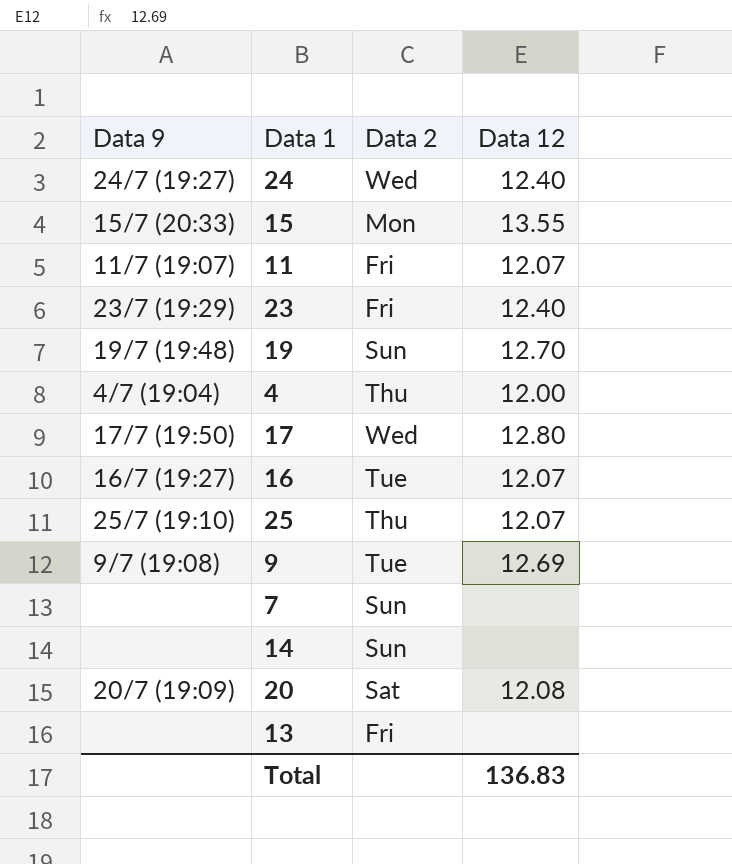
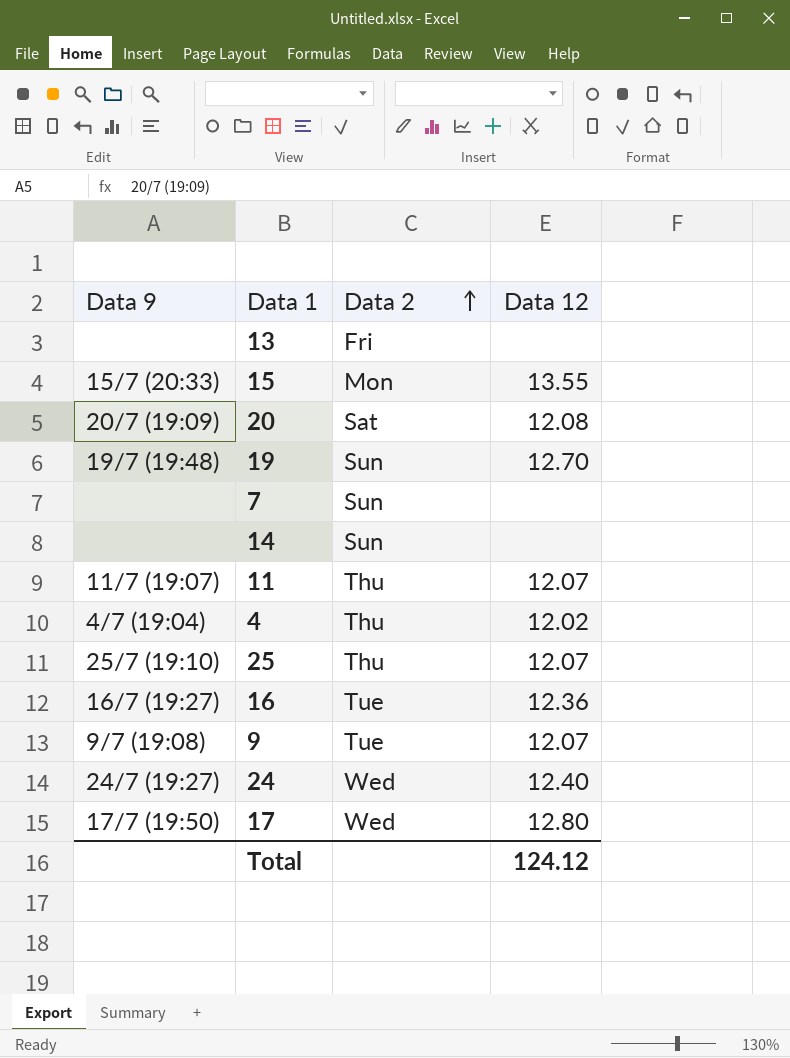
row order: none -> Data 2 ascending
row 23: 23/7 (19:29) | Fri | 12.40 -> none
11 | Data 2: Fri -> Thu
4 | Data 12: 12.00 -> 12.02
16 | Data 12: 12.07 -> 12.36
9 | Data 12: 12.69 -> 12.07
Total | Data 12: 136.83 -> 124.12

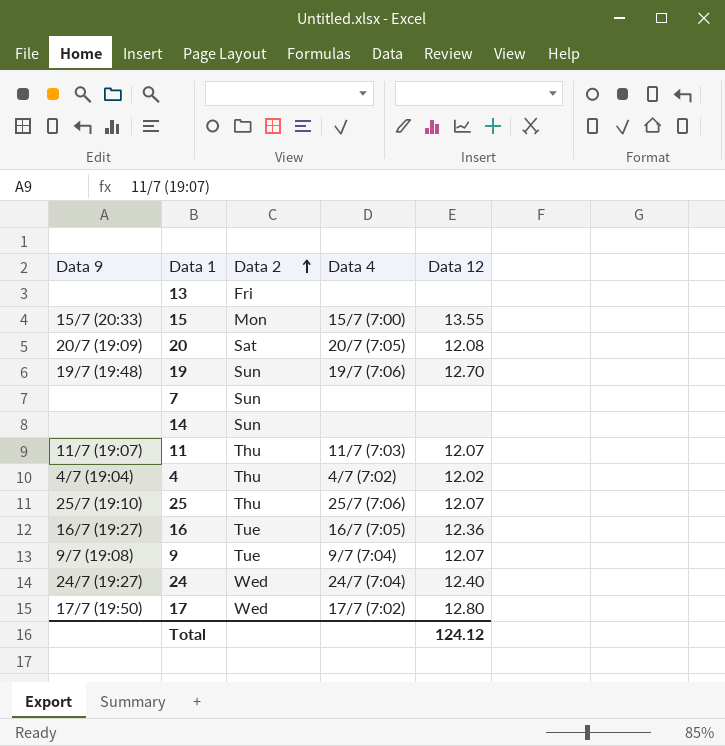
column Data 4 | position: none -> 4

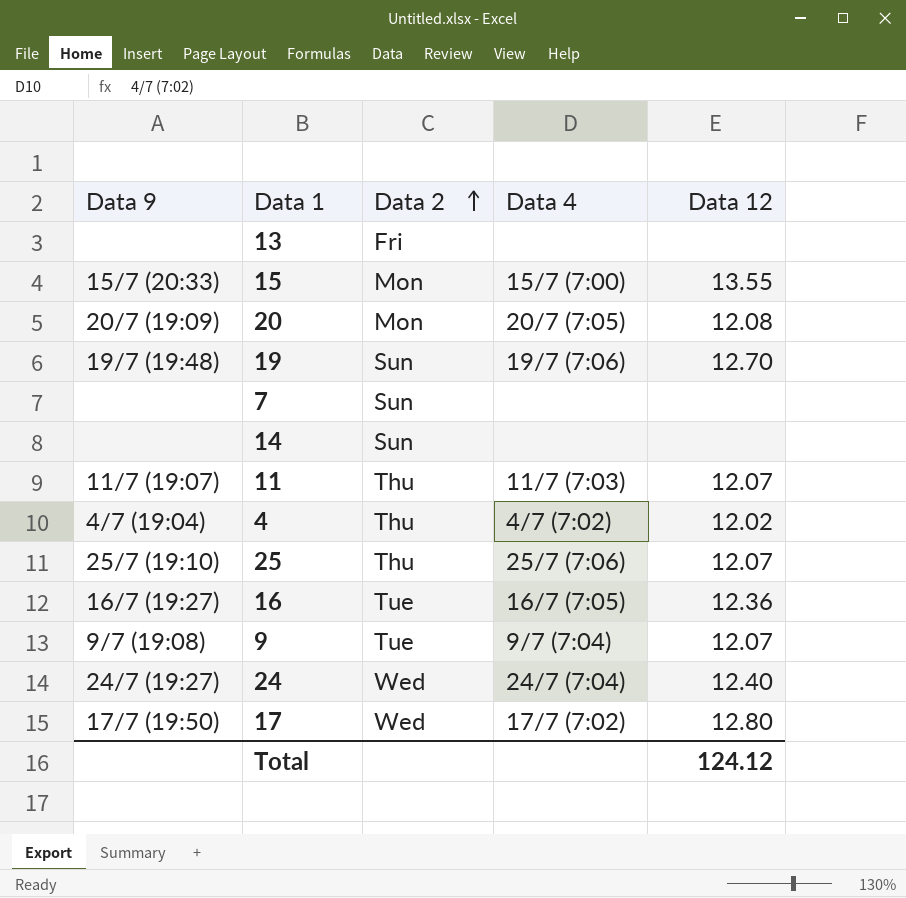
20 | Data 2: Sat -> Mon

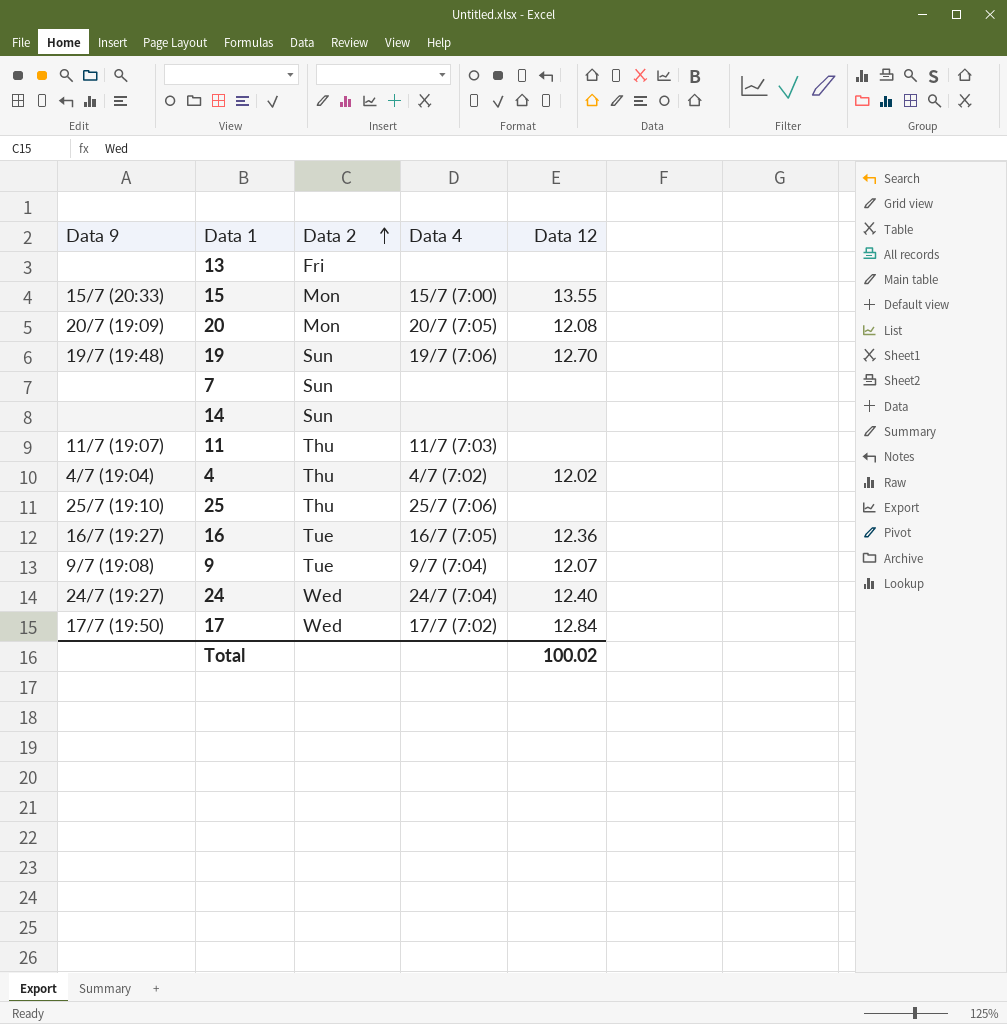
11 | Data 12: 12.07 -> none
25 | Data 12: 12.07 -> none
17 | Data 12: 12.80 -> 12.84
Total | Data 12: 124.12 -> 100.02

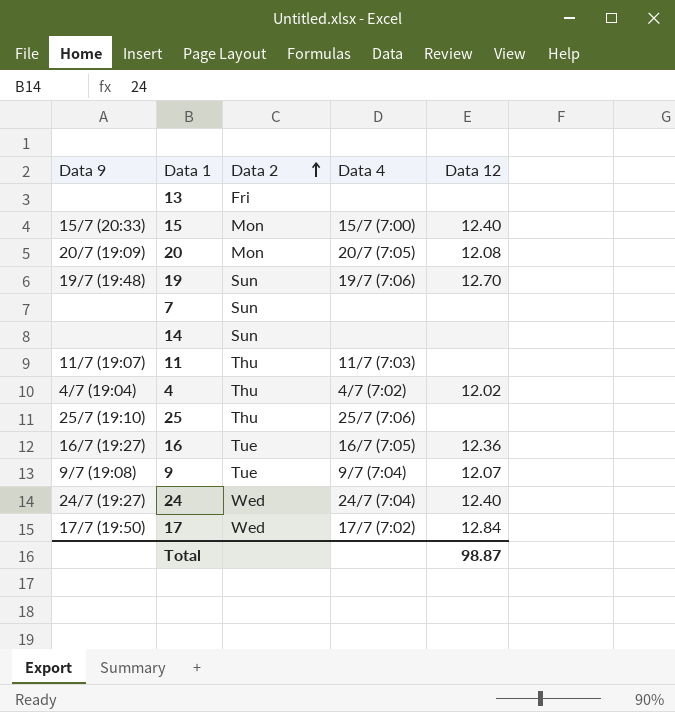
15 | Data 12: 13.55 -> 12.40
Total | Data 12: 100.02 -> 98.87

